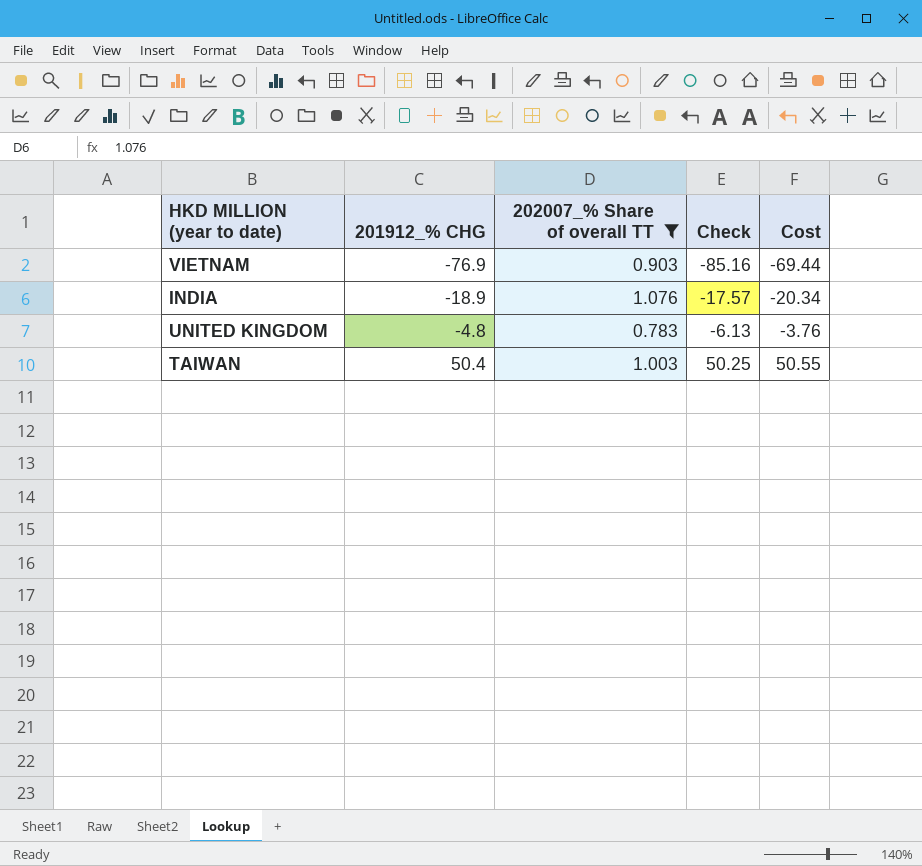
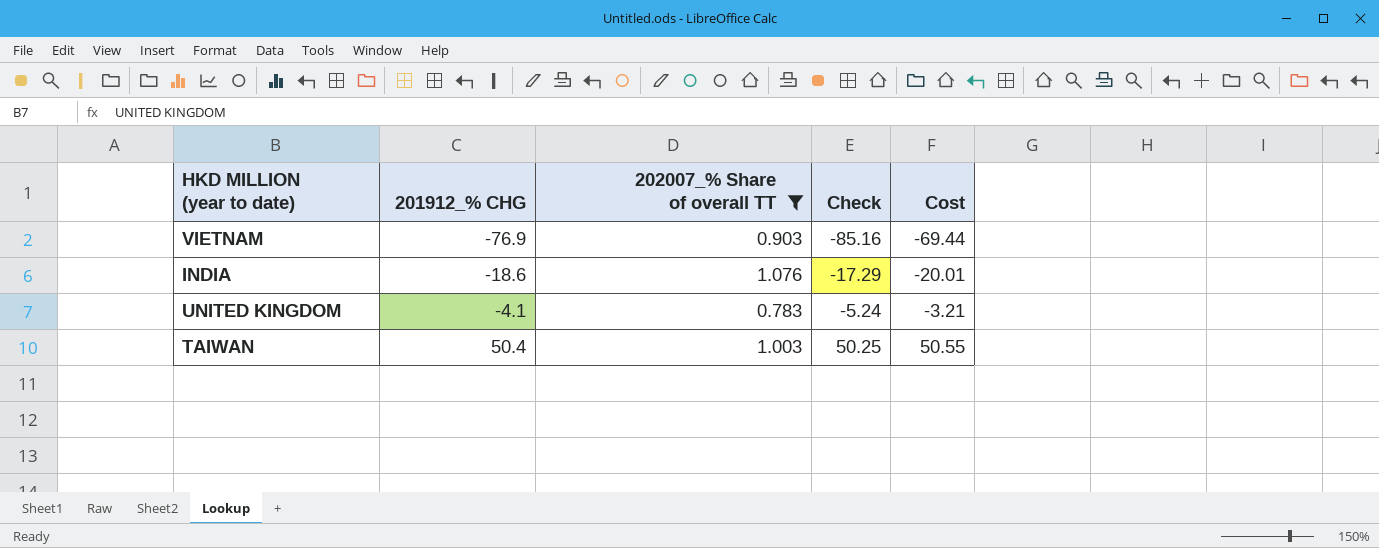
INDIA | 201912_% CHG: -18.9 -> -18.6
INDIA | Check: -17.57 -> -17.29
INDIA | Cost: -20.34 -> -20.01
UNITED KINGDOM | 201912_% CHG: -4.8 -> -4.1
UNITED KINGDOM | Check: -6.13 -> -5.24
UNITED KINGDOM | Cost: -3.76 -> -3.21

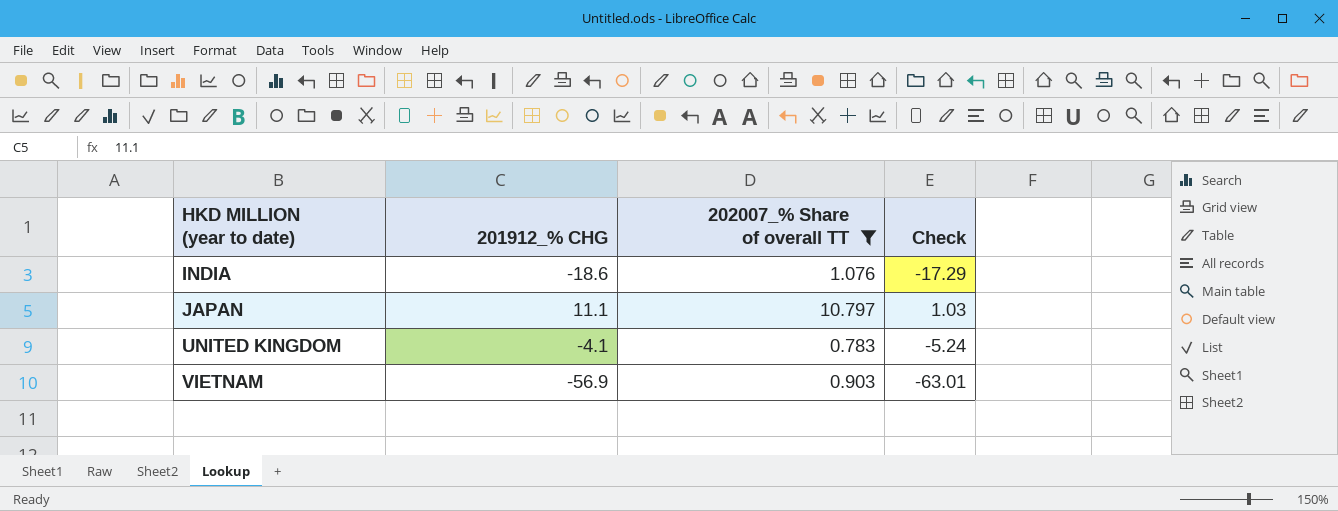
row order: 201912_% CHG ascending -> HKD MILLION (year to date) ascending
column Cost | formula: [201912_% CHG] * [202007_% Share of overall TT] -> none
row TAIWAN: 50.4 | 1.003 | 50.25 | 50.55 -> none
row JAPAN: none -> 11.1 | 10.797 | 1.03
VIETNAM | 201912_% CHG: -76.9 -> -56.9
VIETNAM | Check: -85.16 -> -63.01

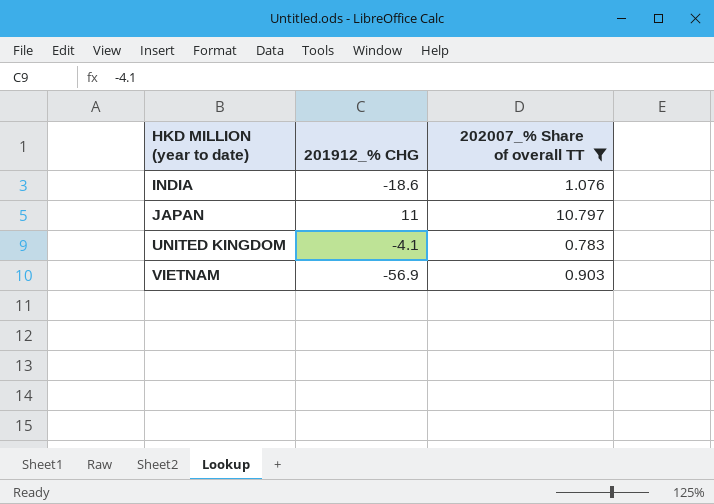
column Check | formula: [201912_% CHG] / [202007_% Share of overall TT] -> none
JAPAN | 201912_% CHG: 11.1 -> 11

